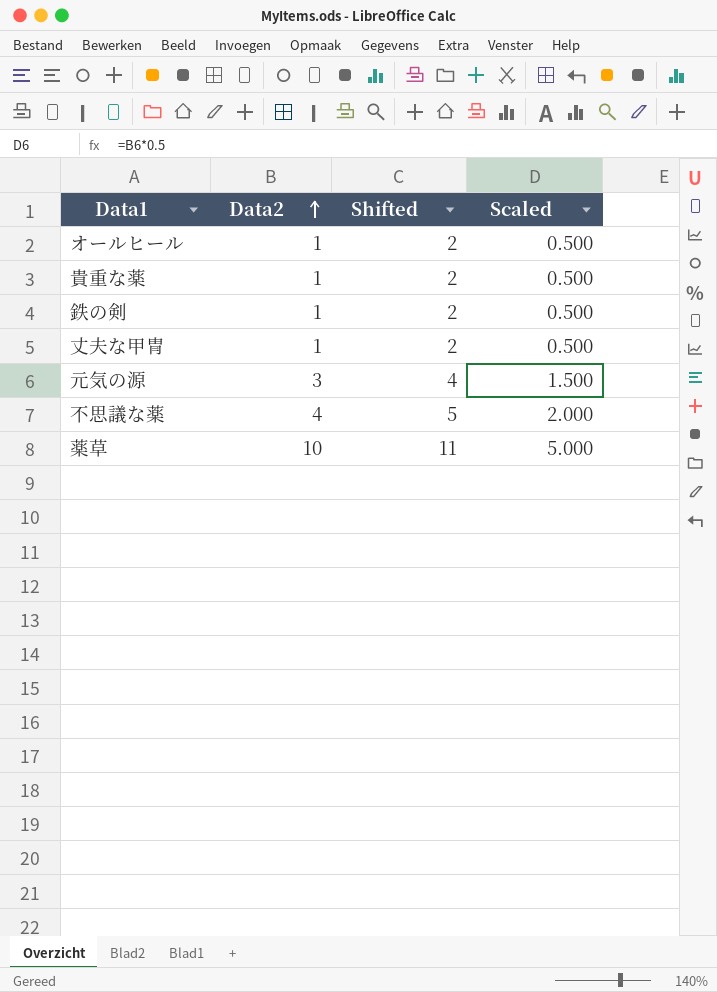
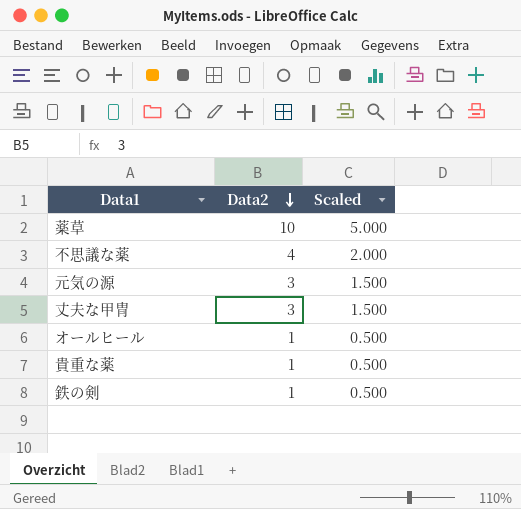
row order: Data2 ascending -> Data2 descending
column Shifted | formula: [Data2] + 1 -> none
丈夫な甲冑 | Data2: 1 -> 3
丈夫な甲冑 | Scaled: 0.500 -> 1.500

